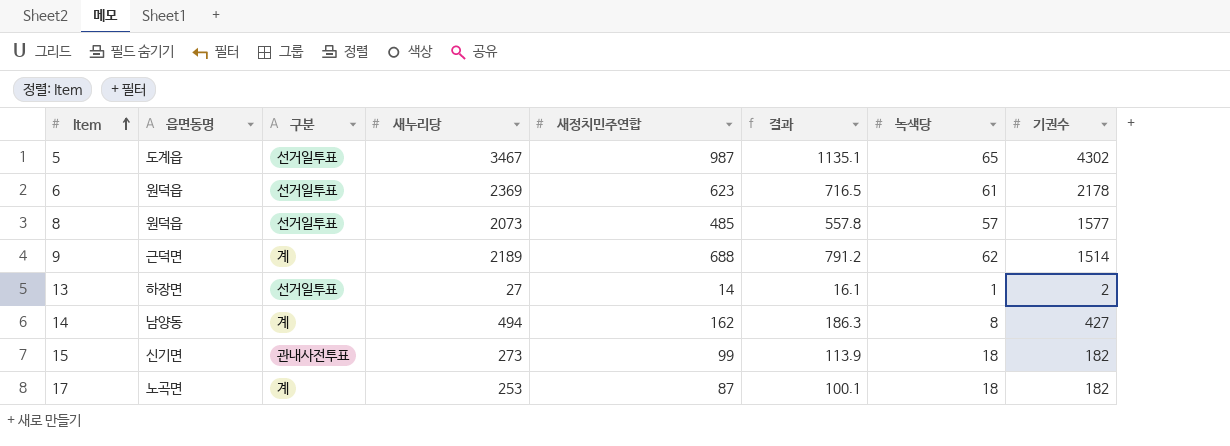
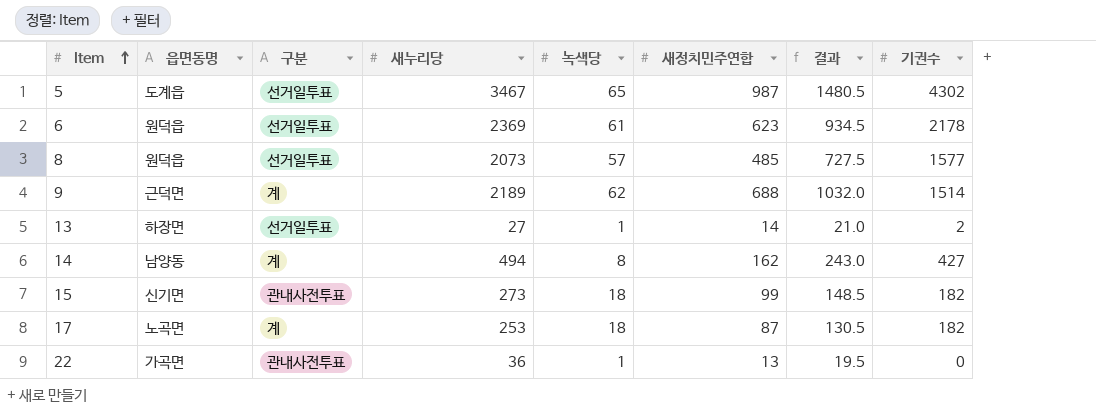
column 녹색당 | position: 7 -> 5
column 결과 | formula: [새정치민주연합] * 1.15 -> [새정치민주연합] * 1.5
row 22: none -> 가곡면 | 관내사전투표 | 36 | 1 | 13 | 19.5 | 0

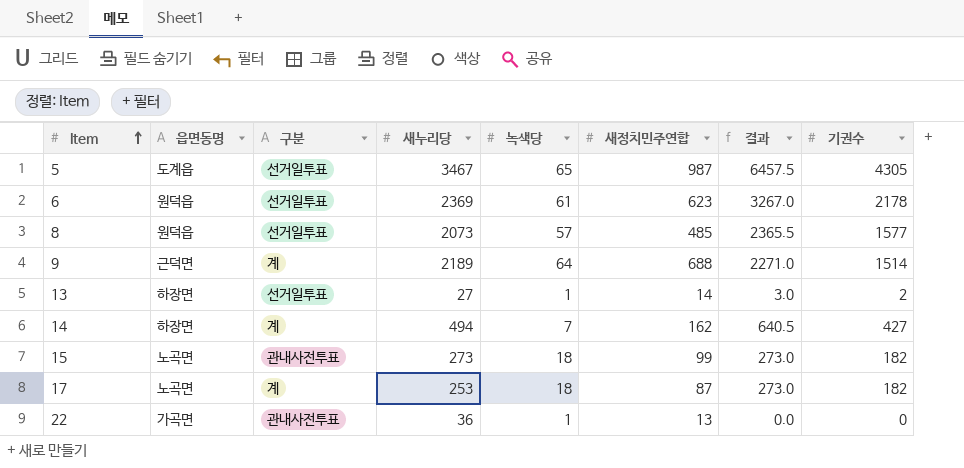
column 결과 | formula: [새정치민주연합] * 1.5 -> [기권수] * 1.5
5 | 기권수: 4302 -> 4305
9 | 녹색당: 62 -> 64
14 | 읍면동명: 남양동 -> 하장면
14 | 녹색당: 8 -> 7
15 | 읍면동명: 신기면 -> 노곡면

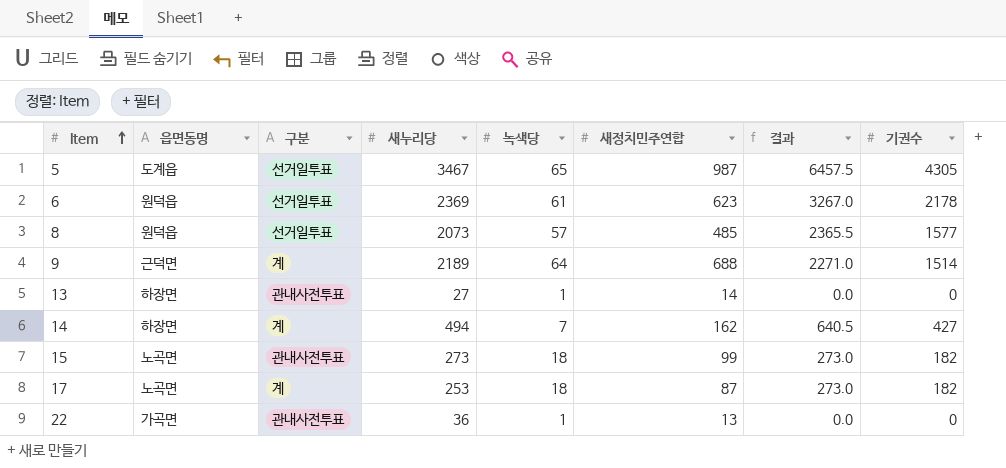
13 | 구분: 선거일투표 -> 관내사전투표
13 | 결과: 3.0 -> 0.0
13 | 기권수: 2 -> 0

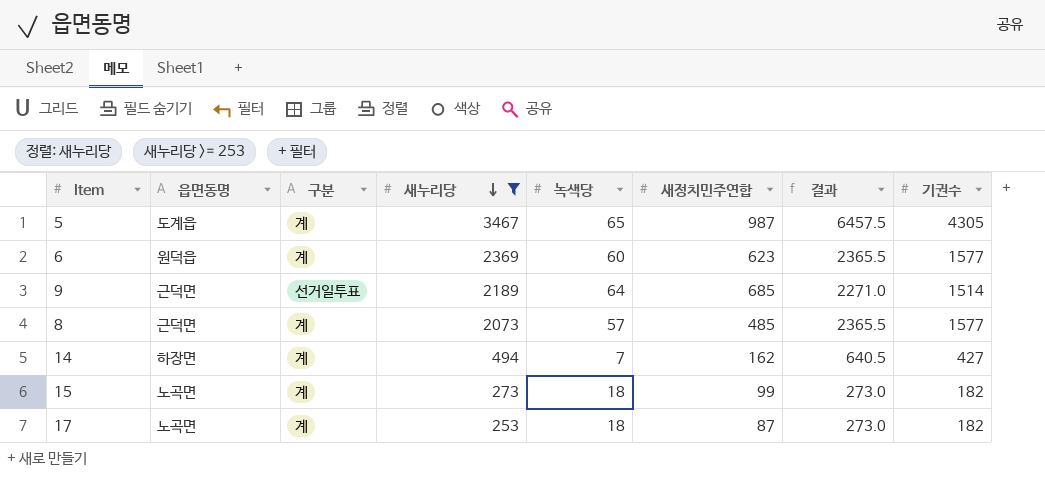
filter: none -> 새누리당 >= 253
row order: Item ascending -> 새누리당 descending
5 | 구분: 선거일투표 -> 계
6 | 구분: 선거일투표 -> 계
6 | 녹색당: 61 -> 60
6 | 결과: 3267.0 -> 2365.5
6 | 기권수: 2178 -> 1577
9 | 구분: 계 -> 선거일투표
9 | 새정치민주연합: 688 -> 685
8 | 읍면동명: 원덕읍 -> 근덕면
8 | 구분: 선거일투표 -> 계
15 | 구분: 관내사전투표 -> 계

